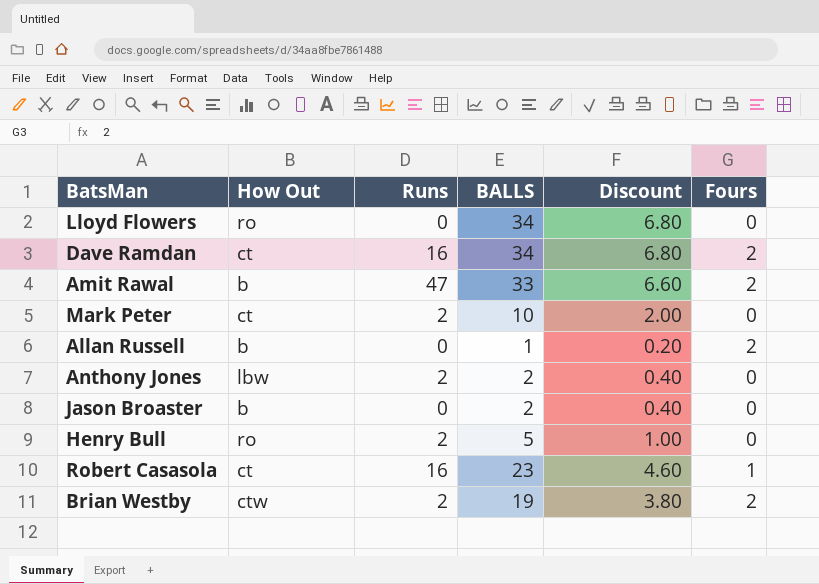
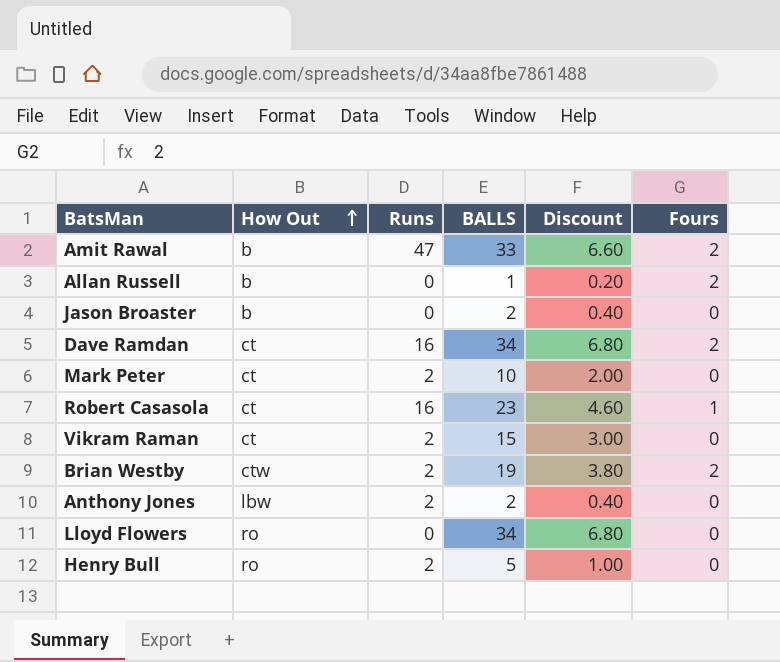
row order: none -> How Out ascending
row Vikram Raman: none -> ct | 2 | 15 | 3.00 | 0

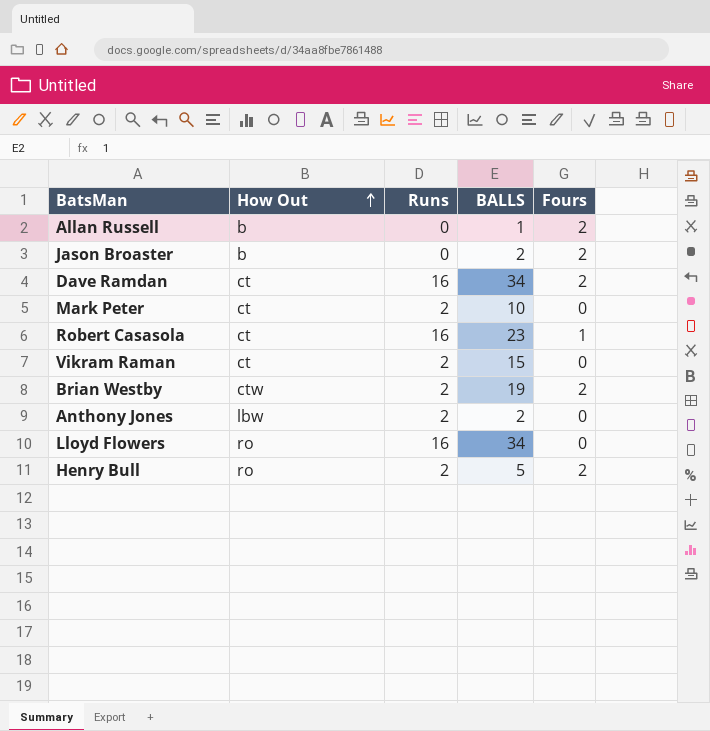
column Discount | formula: [BALLS] * 0.2 -> none
row Amit Rawal: b | 47 | 33 | 6.60 | 2 -> none
Jason Broaster | Fours: 0 -> 2
Lloyd Flowers | Runs: 0 -> 16
Henry Bull | Fours: 0 -> 2

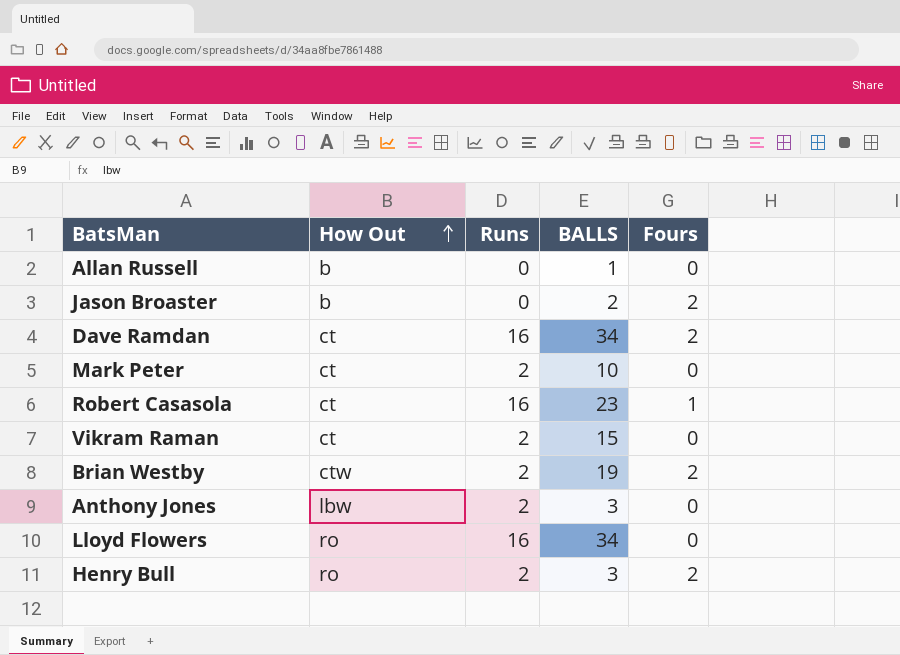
Allan Russell | Fours: 2 -> 0
Anthony Jones | BALLS: 2 -> 3
Henry Bull | BALLS: 5 -> 3

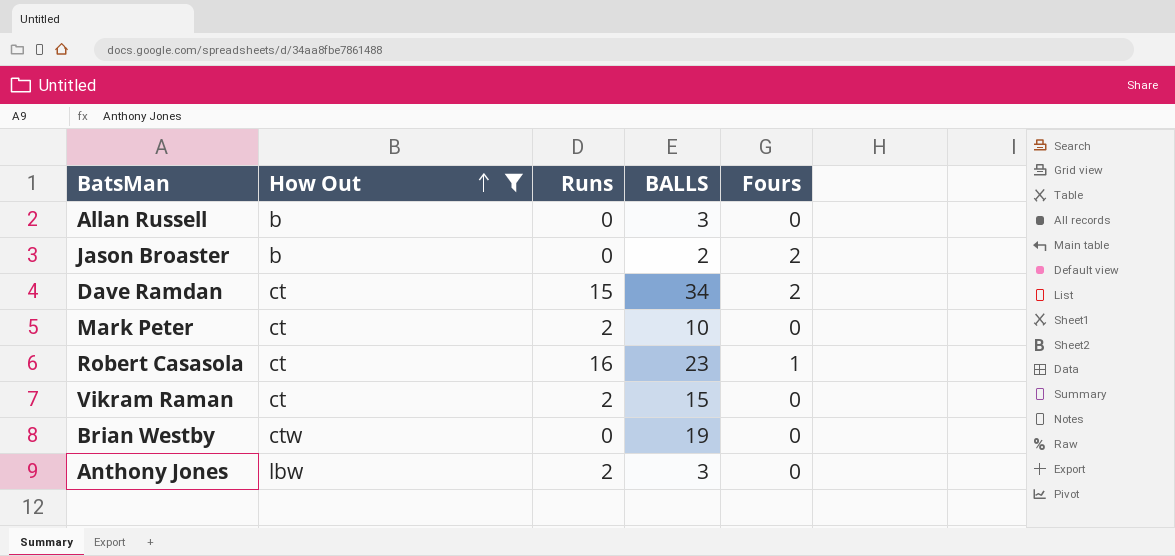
filter: none -> How Out != ro
Allan Russell | BALLS: 1 -> 3
Dave Ramdan | Runs: 16 -> 15
Brian Westby | Runs: 2 -> 0
Brian Westby | Fours: 2 -> 0

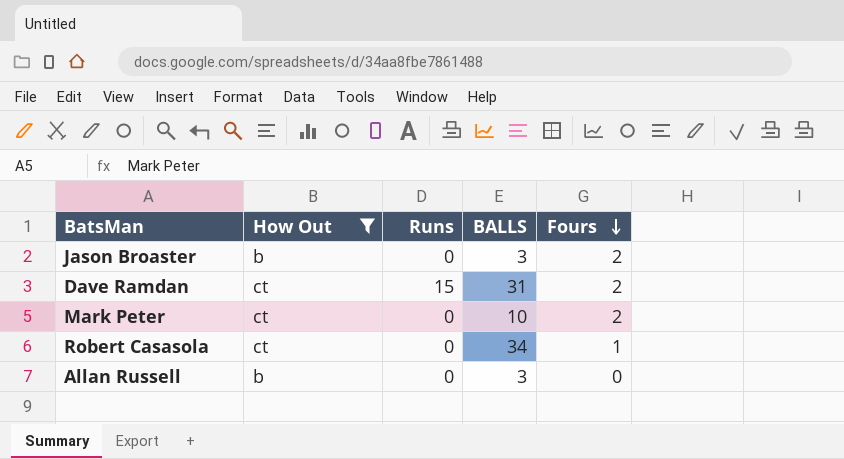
row order: How Out ascending -> Fours descending
row Vikram Raman: ct | 2 | 15 | 0 -> none
row Brian Westby: ctw | 0 | 19 | 0 -> none
row Anthony Jones: lbw | 2 | 3 | 0 -> none
Jason Broaster | BALLS: 2 -> 3
Dave Ramdan | BALLS: 34 -> 31
Mark Peter | Runs: 2 -> 0
Mark Peter | Fours: 0 -> 2
Robert Casasola | Runs: 16 -> 0
Robert Casasola | BALLS: 23 -> 34

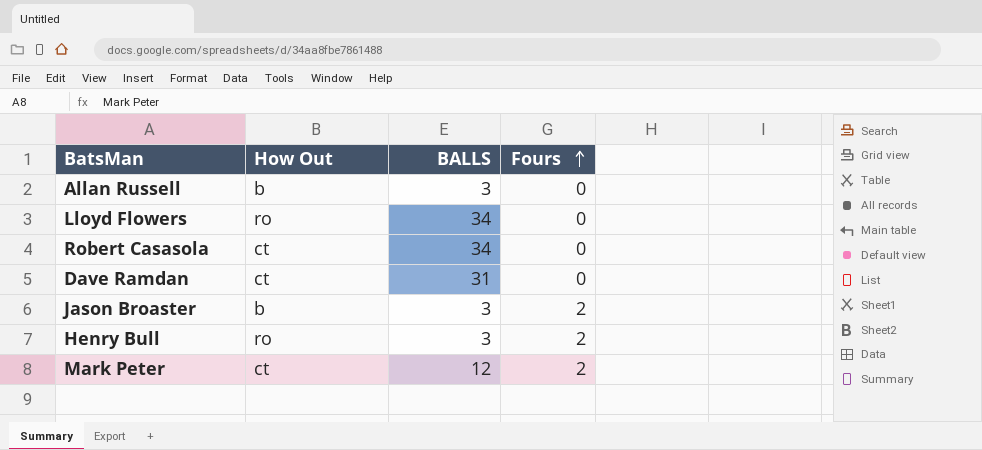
filter: How Out != ro -> none
row order: Fours descending -> Fours ascending
column Runs | position: 3 -> none
Robert Casasola | Fours: 1 -> 0
Dave Ramdan | Fours: 2 -> 0
Mark Peter | BALLS: 10 -> 12

